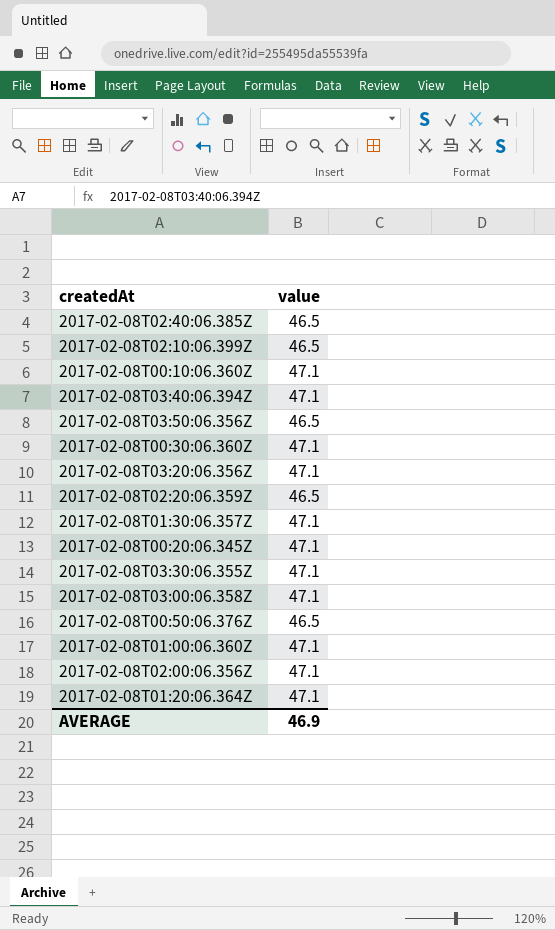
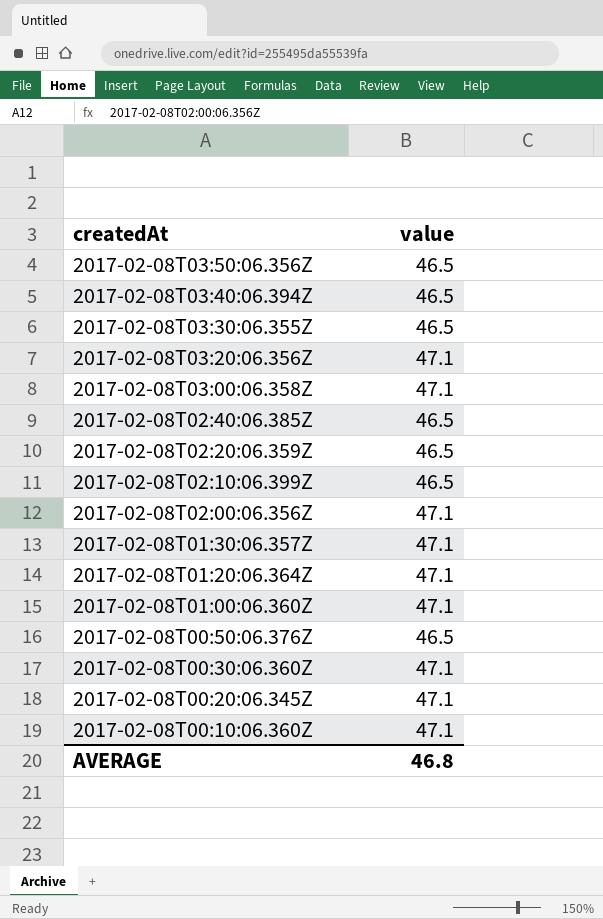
row order: none -> createdAt descending
2017-02-08T03:40:06.394Z | value: 47.1 -> 46.5
2017-02-08T03:30:06.355Z | value: 47.1 -> 46.5
AVERAGE | value: 46.9 -> 46.8

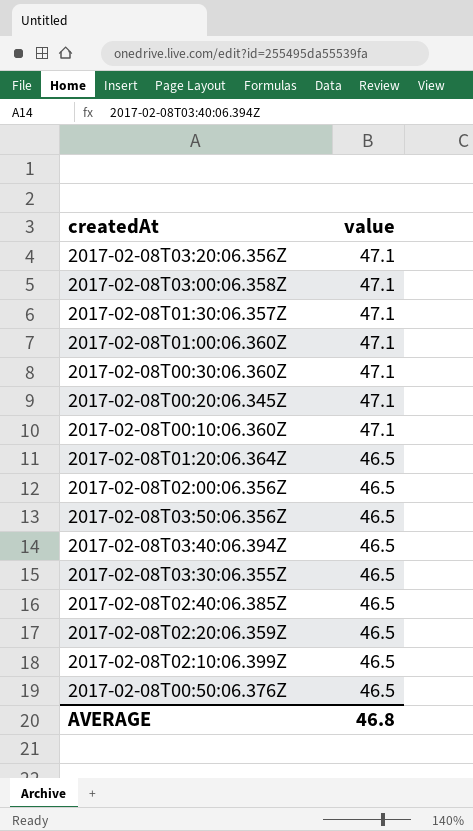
row order: createdAt descending -> value descending
2017-02-08T01:20:06.364Z | value: 47.1 -> 46.5
2017-02-08T02:00:06.356Z | value: 47.1 -> 46.5

